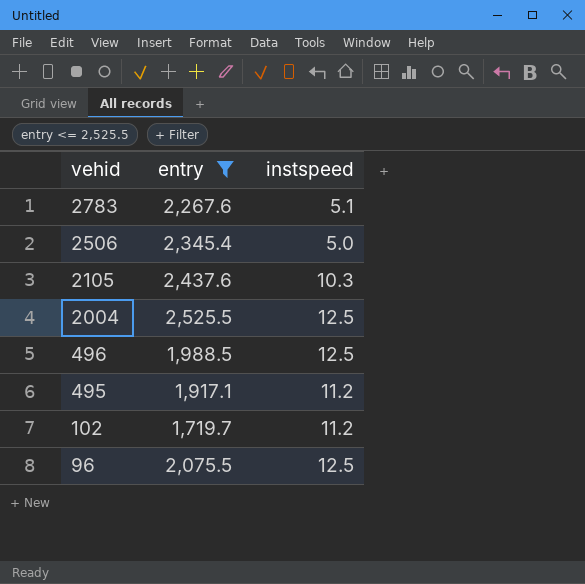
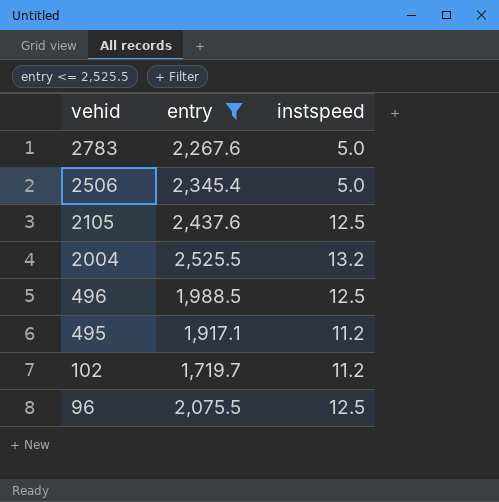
2783 | instspeed: 5.1 -> 5.0
2105 | instspeed: 10.3 -> 12.5
2004 | instspeed: 12.5 -> 13.2

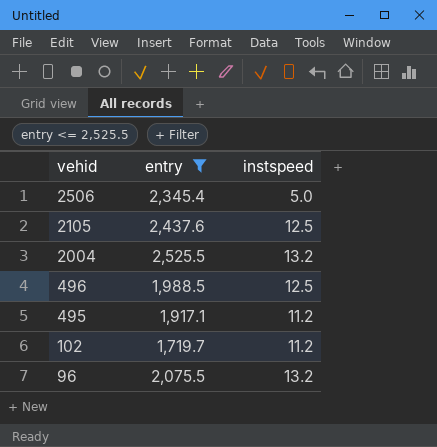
row 2783: 2,267.6 | 5.0 -> none
96 | instspeed: 12.5 -> 13.2

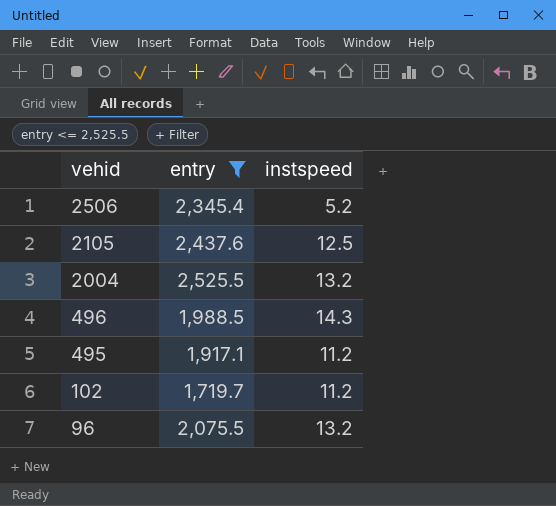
2506 | instspeed: 5.0 -> 5.2
496 | instspeed: 12.5 -> 14.3

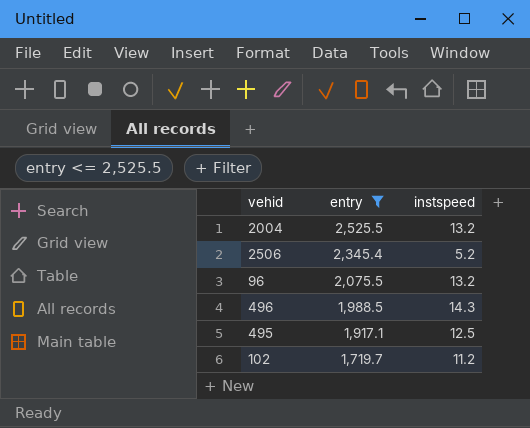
row order: vehid descending -> entry descending
row 2105: 2,437.6 | 12.5 -> none
495 | instspeed: 11.2 -> 12.5

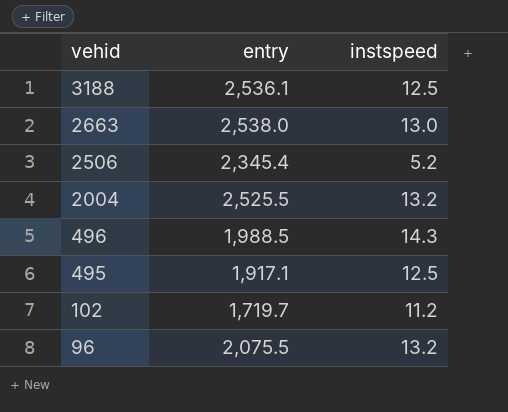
filter: entry <= 2,525.5 -> none
row order: entry descending -> vehid descending

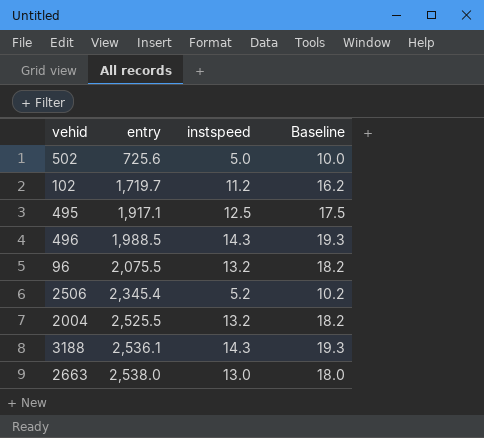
row order: vehid descending -> entry ascending
column Baseline | formula: none -> [instspeed] + 5
row 502: none -> 725.6 | 5.0 | 10.0
3188 | instspeed: 12.5 -> 14.3

